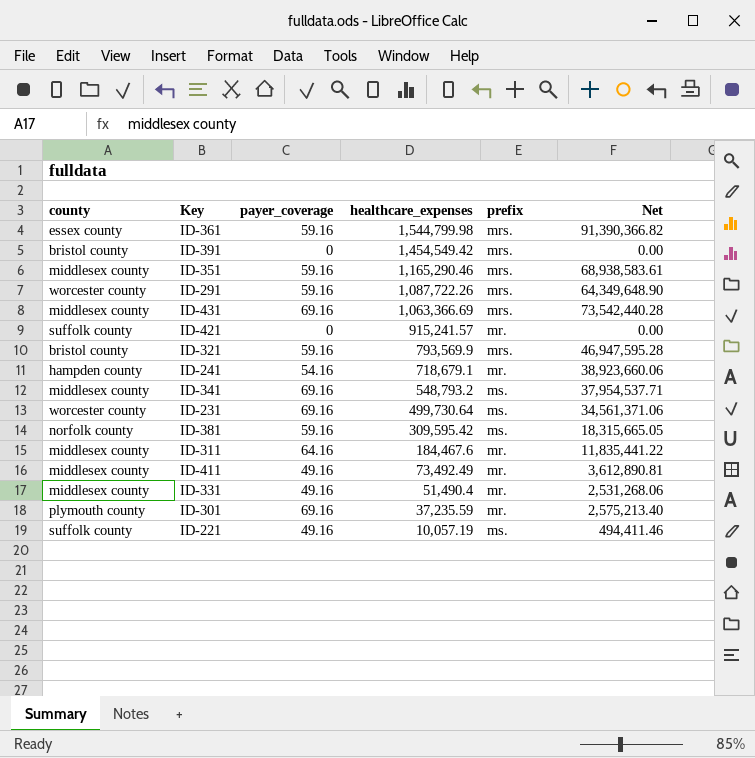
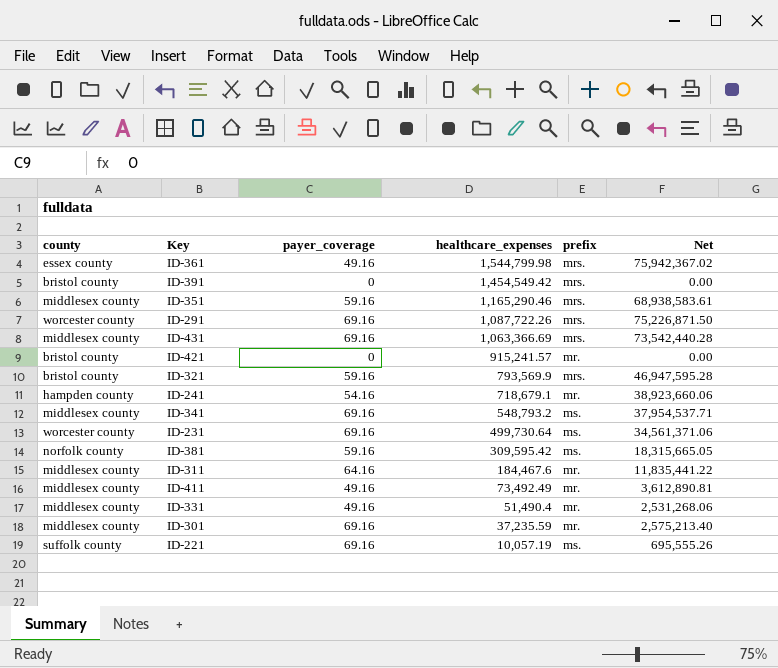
ID-361 | payer_coverage: 59.16 -> 49.16
ID-361 | Net: 91,390,366.82 -> 75,942,367.02
ID-291 | payer_coverage: 59.16 -> 69.16
ID-291 | Net: 64,349,648.90 -> 75,226,871.50
ID-421 | county: suffolk county -> bristol county
ID-301 | county: plymouth county -> middlesex county
ID-221 | payer_coverage: 49.16 -> 69.16
ID-221 | Net: 494,411.46 -> 695,555.26

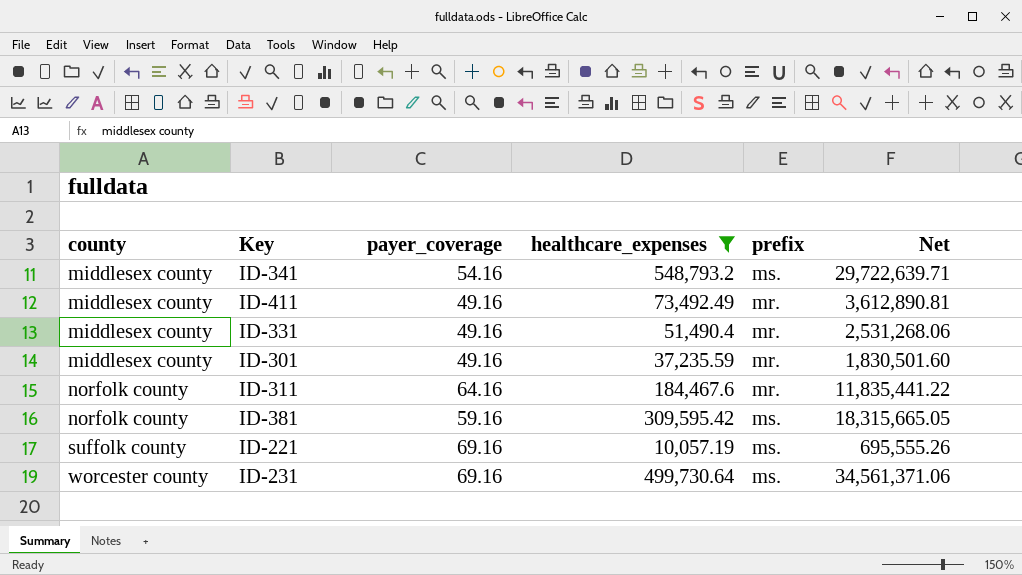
filter: none -> healthcare_expenses <= 548,793.2
row order: healthcare_expenses descending -> county ascending
ID-341 | payer_coverage: 69.16 -> 54.16
ID-341 | Net: 37,954,537.71 -> 29,722,639.71
ID-301 | payer_coverage: 69.16 -> 49.16
ID-301 | Net: 2,575,213.40 -> 1,830,501.60
ID-311 | county: middlesex county -> norfolk county

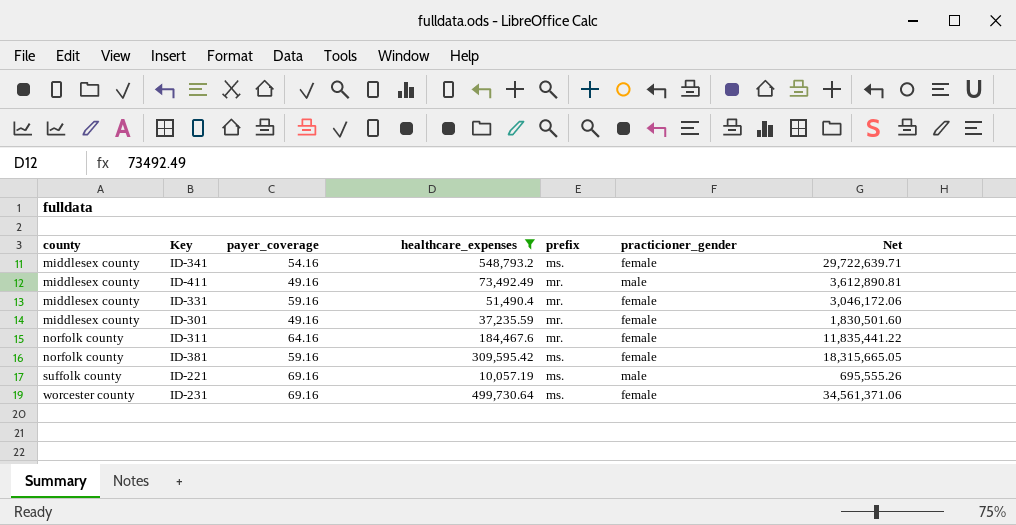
column practicioner_gender | position: none -> 6
ID-331 | payer_coverage: 49.16 -> 59.16
ID-331 | Net: 2,531,268.06 -> 3,046,172.06

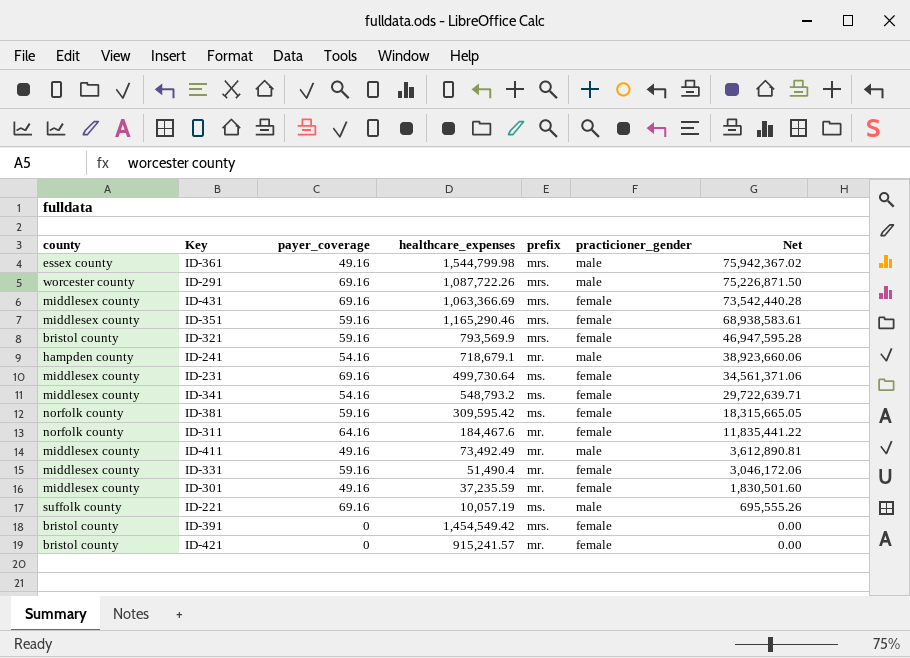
filter: healthcare_expenses <= 548,793.2 -> none
row order: county ascending -> Net descending
ID-231 | county: worcester county -> middlesex county

